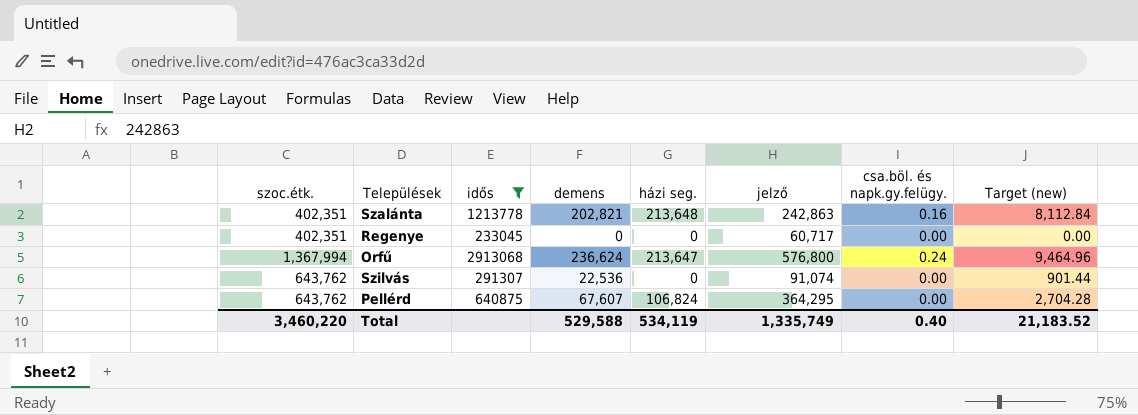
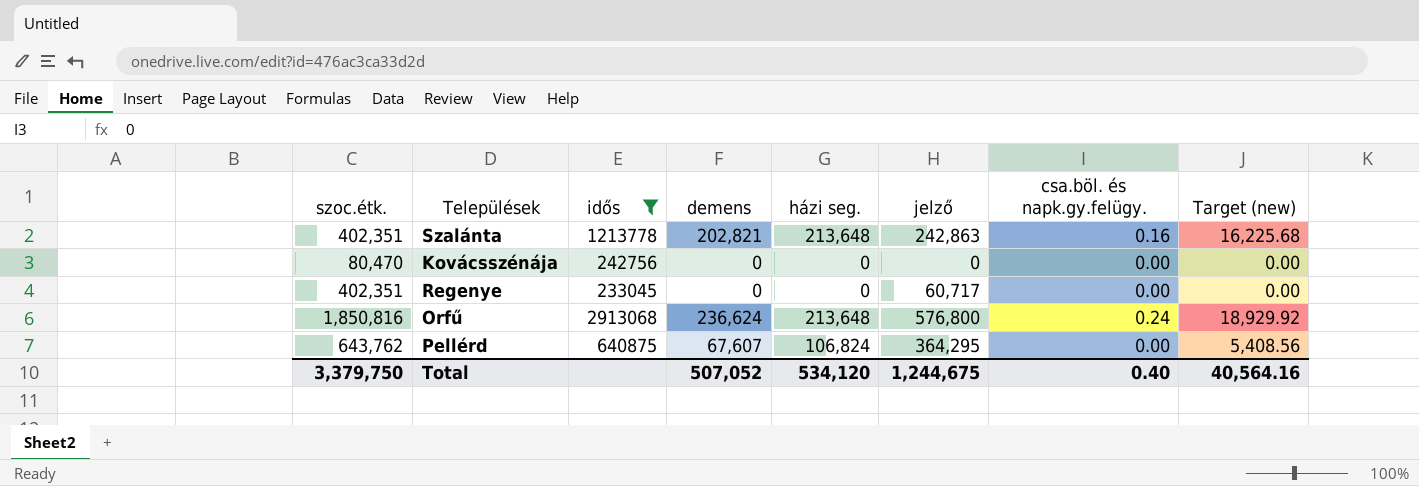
column Target (new) | formula: [demens] * 0.04 -> [demens] * 0.08
row Szilvás: 643,762 | 291307 | 22,536 | 0 | 91,074 | 0.00 | 901.44 -> none
row Kovácsszénája: none -> 80,470 | 242756 | 0 | 0 | 0 | 0.00 | 0.00
Orfű | szoc.étk.: 1,367,994 -> 1,850,816
Orfű | házi seg.: 213,647 -> 213,648
Total | szoc.étk.: 3,460,220 -> 3,379,750
Total | demens: 529,588 -> 507,052
Total | házi seg.: 534,119 -> 534,120
Total | jelző: 1,335,749 -> 1,244,675
Total | Target (new): 21,183.52 -> 40,564.16

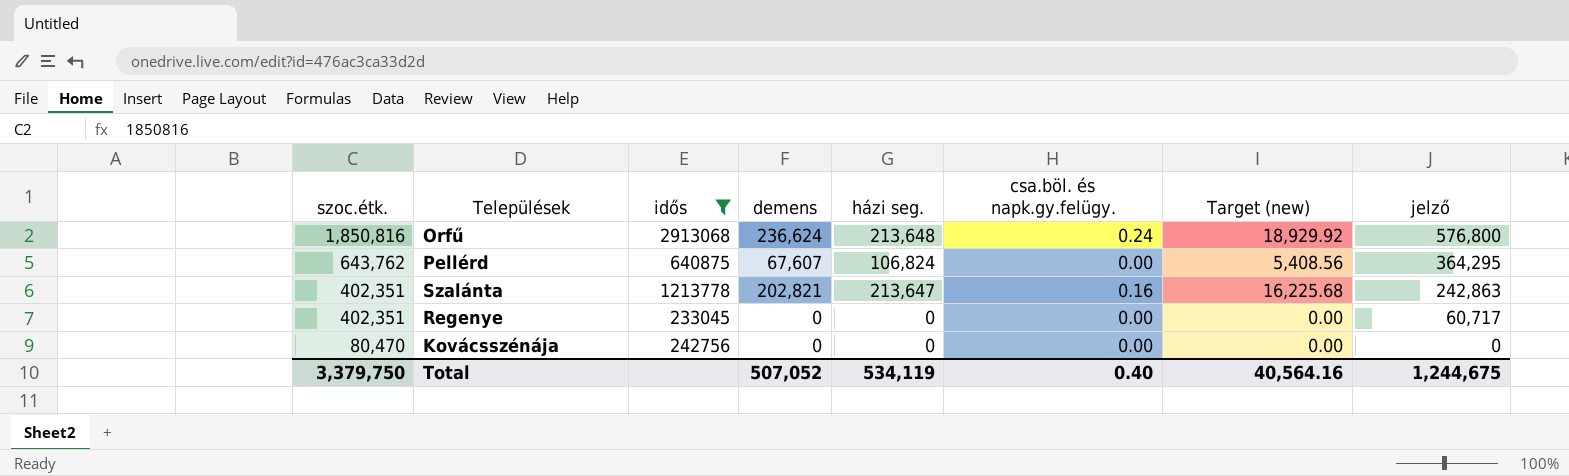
row order: none -> szoc.étk. descending
column jelző | position: 6 -> 8
Szalánta | házi seg.: 213,648 -> 213,647
Total | házi seg.: 534,120 -> 534,119

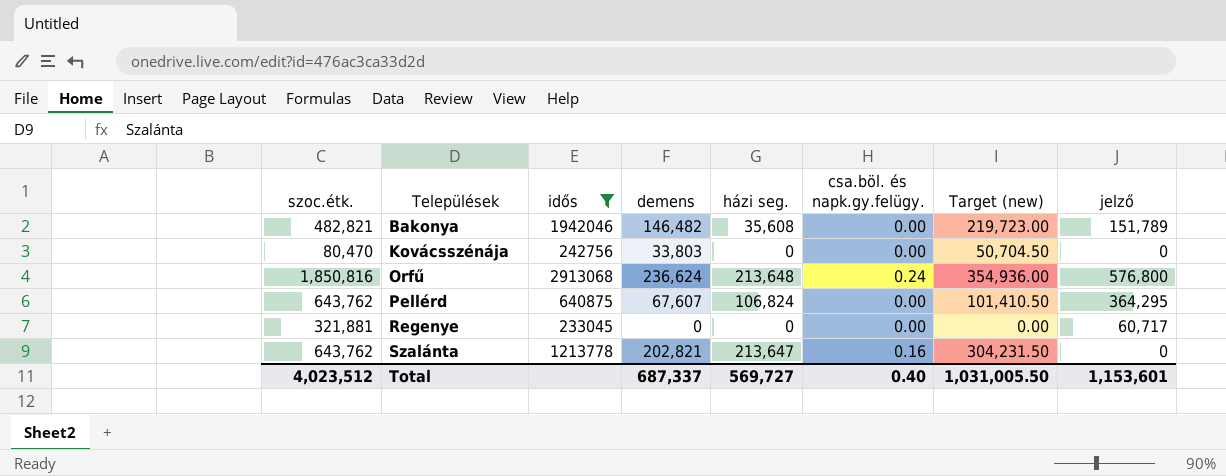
row order: szoc.étk. descending -> Települések ascending
column Target (new) | formula: [demens] * 0.08 -> [demens] * 1.5
row Bakonya: none -> 482,821 | 1942046 | 146,482 | 35,608 | 0.00 | 219,723.00 | 151,789
Kovácsszénája | demens: 0 -> 33,803
Regenye | szoc.étk.: 402,351 -> 321,881
Szalánta | szoc.étk.: 402,351 -> 643,762
Szalánta | jelző: 242,863 -> 0
Total | szoc.étk.: 3,379,750 -> 4,023,512
Total | demens: 507,052 -> 687,337
Total | házi seg.: 534,119 -> 569,727
Total | Target (new): 40,564.16 -> 1,031,005.50
Total | jelző: 1,244,675 -> 1,153,601

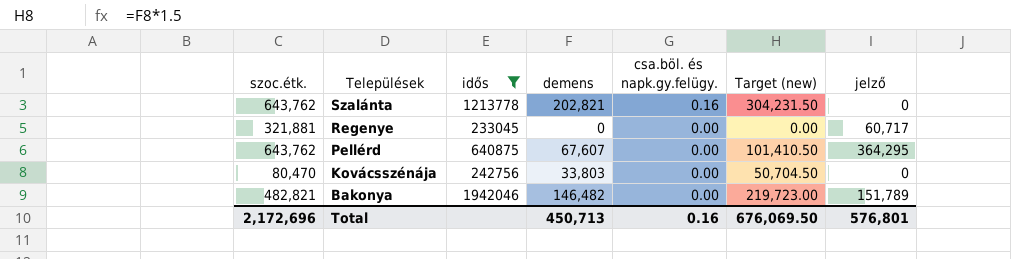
row order: Települések ascending -> Települések descending
column házi seg. | position: 5 -> none
row Orfű: 1,850,816 | 2913068 | 236,624 | 213,648 | 0.24 | 354,936.00 | 576,800 -> none
Total | szoc.étk.: 4,023,512 -> 2,172,696
Total | demens: 687,337 -> 450,713
Total | csa.böl. és napk.gy.felügy.: 0.40 -> 0.16
Total | Target (new): 1,031,005.50 -> 676,069.50
Total | jelző: 1,153,601 -> 576,801

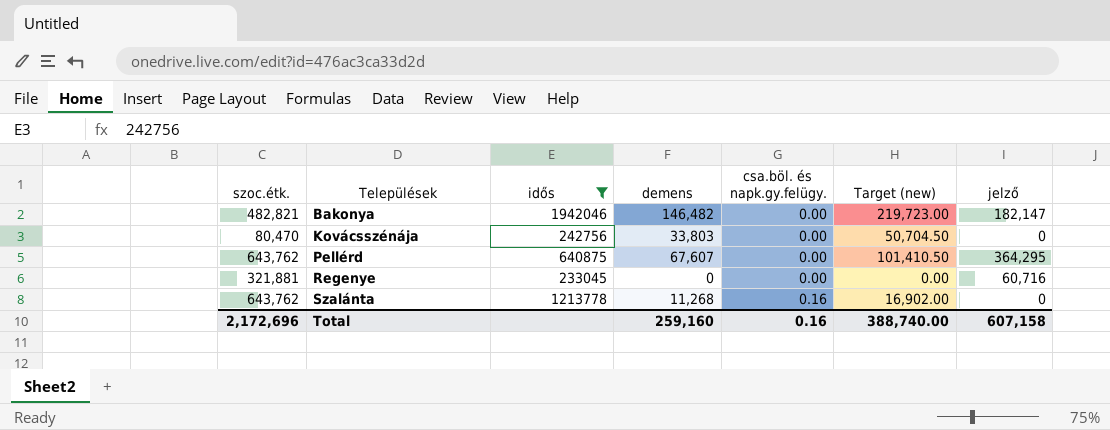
row order: Települések descending -> Települések ascending
Bakonya | jelző: 151,789 -> 182,147
Regenye | jelző: 60,717 -> 60,716
Szalánta | demens: 202,821 -> 11,268
Szalánta | Target (new): 304,231.50 -> 16,902.00
Total | demens: 450,713 -> 259,160
Total | Target (new): 676,069.50 -> 388,740.00
Total | jelző: 576,801 -> 607,158

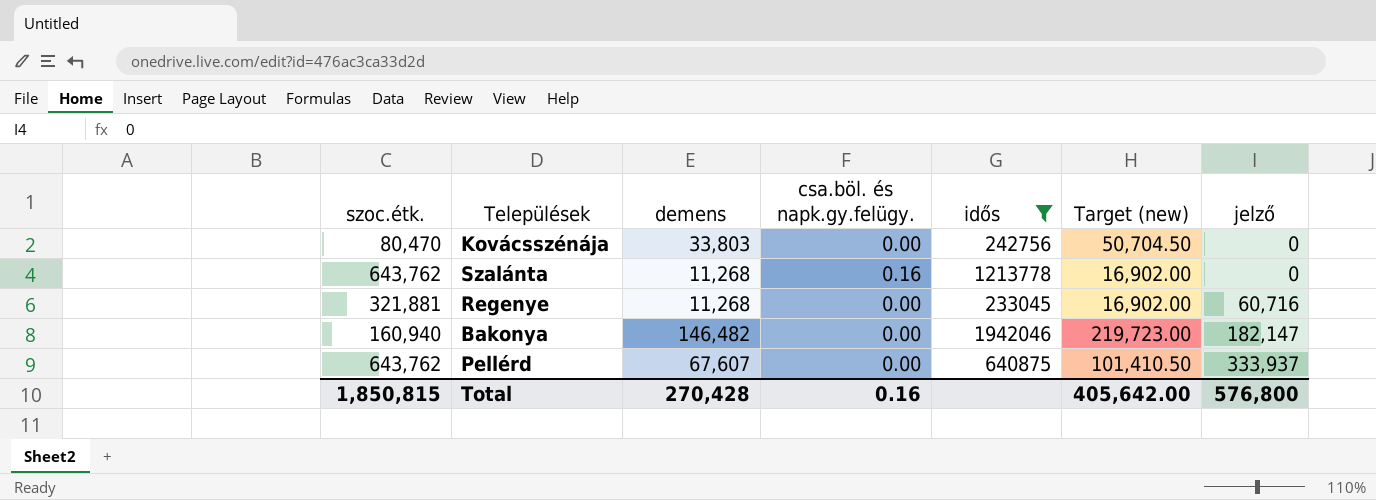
row order: Települések ascending -> jelző ascending
column idős | position: 3 -> 5
Regenye | demens: 0 -> 11,268
Regenye | Target (new): 0.00 -> 16,902.00
Bakonya | szoc.étk.: 482,821 -> 160,940
Pellérd | jelző: 364,295 -> 333,937
Total | szoc.étk.: 2,172,696 -> 1,850,815
Total | demens: 259,160 -> 270,428
Total | Target (new): 388,740.00 -> 405,642.00
Total | jelző: 607,158 -> 576,800

